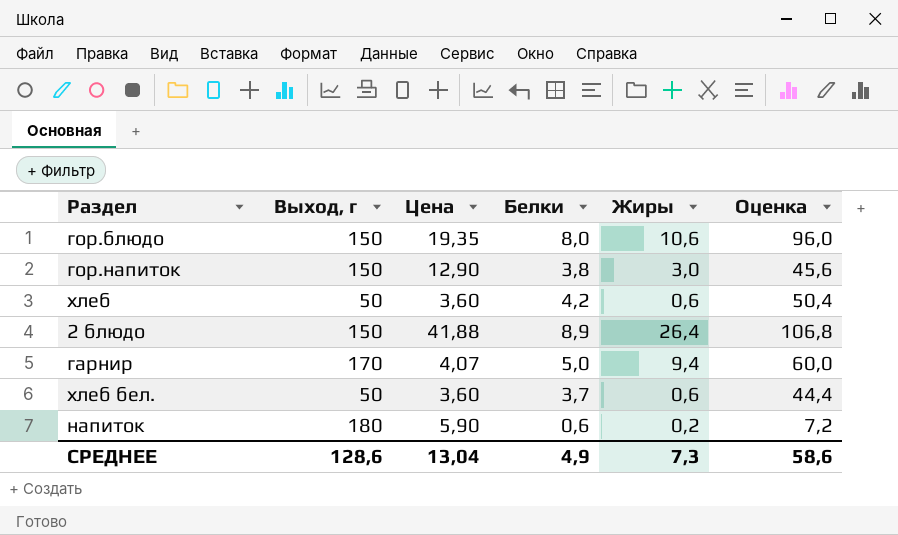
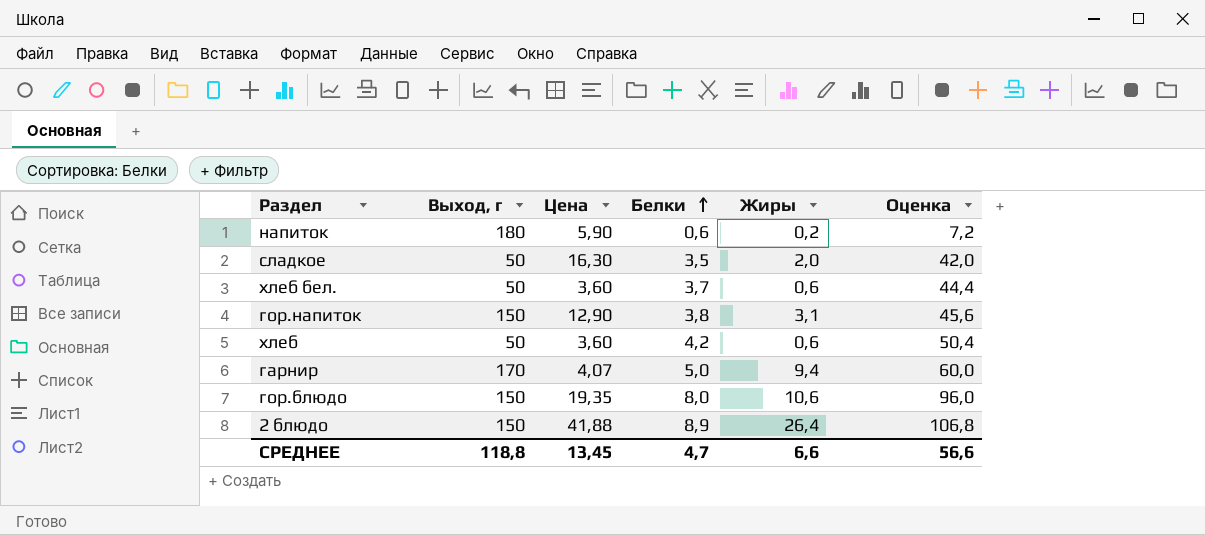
row order: none -> Белки ascending
row сладкое: none -> 50 | 16,30 | 3,5 | 2,0 | 42,0
гор.напиток | Жиры: 3,0 -> 3,1
СРЕДНЕЕ | Выход, г: 128,6 -> 118,8
СРЕДНЕЕ | Цена: 13,04 -> 13,45
СРЕДНЕЕ | Белки: 4,9 -> 4,7
СРЕДНЕЕ | Жиры: 7,3 -> 6,6
СРЕДНЕЕ | Оценка: 58,6 -> 56,6

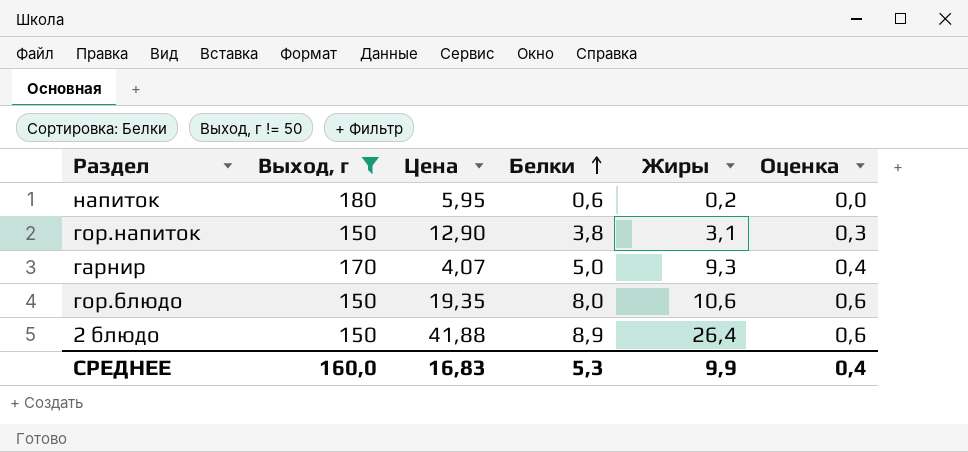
filter: none -> Выход, г != 50
column Оценка | formula: [Белки] * 12 -> [Белки] * 0,07
напиток | Цена: 5,90 -> 5,95
гарнир | Жиры: 9,4 -> 9,3
СРЕДНЕЕ | Выход, г: 118,8 -> 160,0
СРЕДНЕЕ | Цена: 13,45 -> 16,83
СРЕДНЕЕ | Белки: 4,7 -> 5,3
СРЕДНЕЕ | Жиры: 6,6 -> 9,9
СРЕДНЕЕ | Оценка: 56,6 -> 0,4

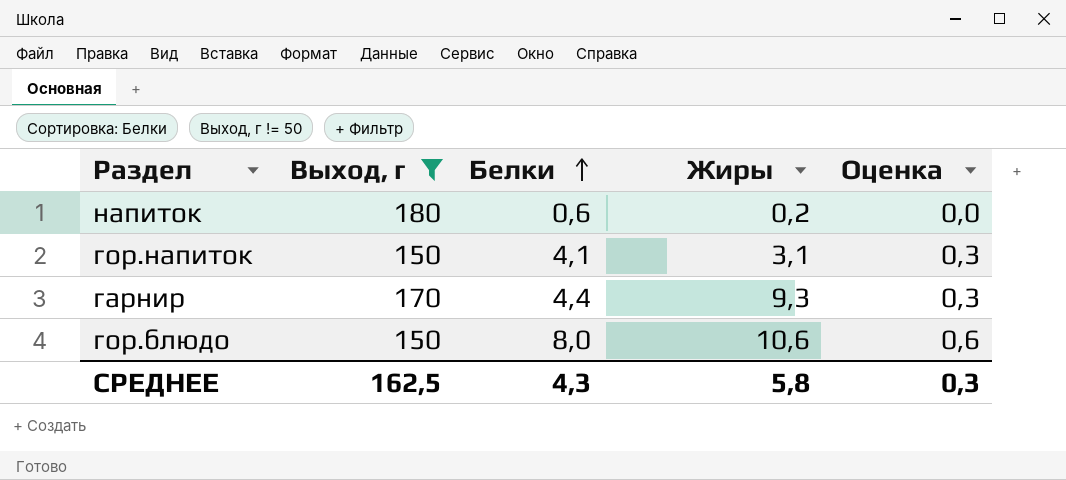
column Цена | position: 3 -> none
row 2 блюдо: 150 | 41,88 | 8,9 | 26,4 | 0,6 -> none
гор.напиток | Белки: 3,8 -> 4,1
гарнир | Белки: 5,0 -> 4,4
гарнир | Оценка: 0,4 -> 0,3
СРЕДНЕЕ | Выход, г: 160,0 -> 162,5
СРЕДНЕЕ | Белки: 5,3 -> 4,3
СРЕДНЕЕ | Жиры: 9,9 -> 5,8
СРЕДНЕЕ | Оценка: 0,4 -> 0,3

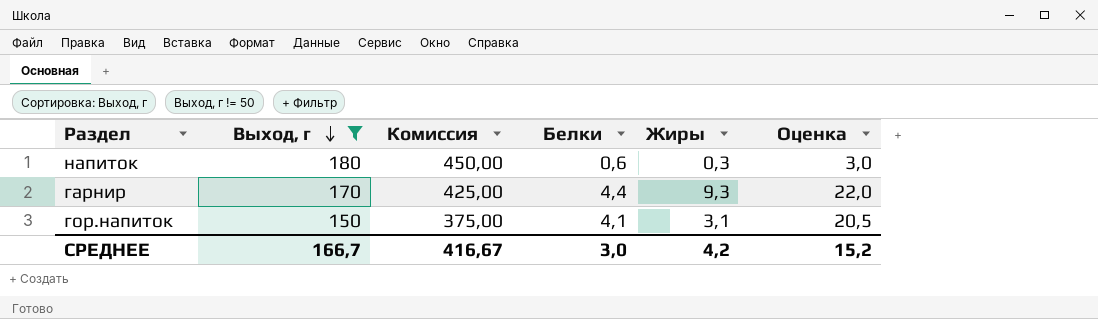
row order: Белки ascending -> Выход, г descending
column Комиссия | formula: none -> [Выход, г] * 2,5
column Оценка | formula: [Белки] * 0,07 -> [Белки] * 5
row гор.блюдо: 150 | 8,0 | 10,6 | 0,6 -> none
напиток | Жиры: 0,2 -> 0,3
СРЕДНЕЕ | Выход, г: 162,5 -> 166,7
СРЕДНЕЕ | Белки: 4,3 -> 3,0
СРЕДНЕЕ | Жиры: 5,8 -> 4,2
СРЕДНЕЕ | Оценка: 0,3 -> 15,2

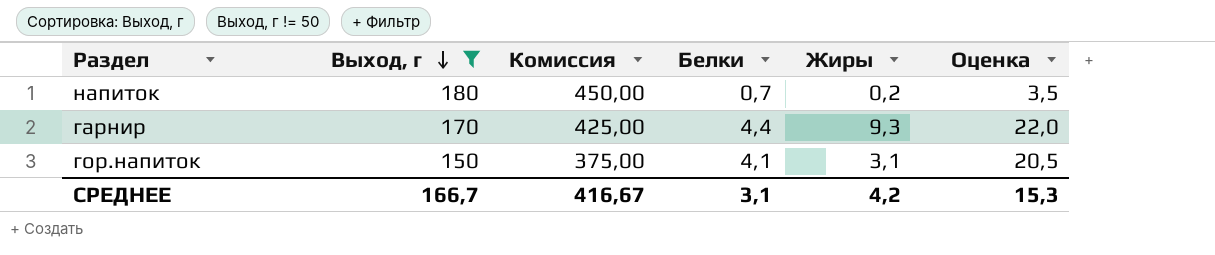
напиток | Белки: 0,6 -> 0,7
напиток | Жиры: 0,3 -> 0,2
напиток | Оценка: 3,0 -> 3,5
СРЕДНЕЕ | Белки: 3,0 -> 3,1
СРЕДНЕЕ | Оценка: 15,2 -> 15,3

